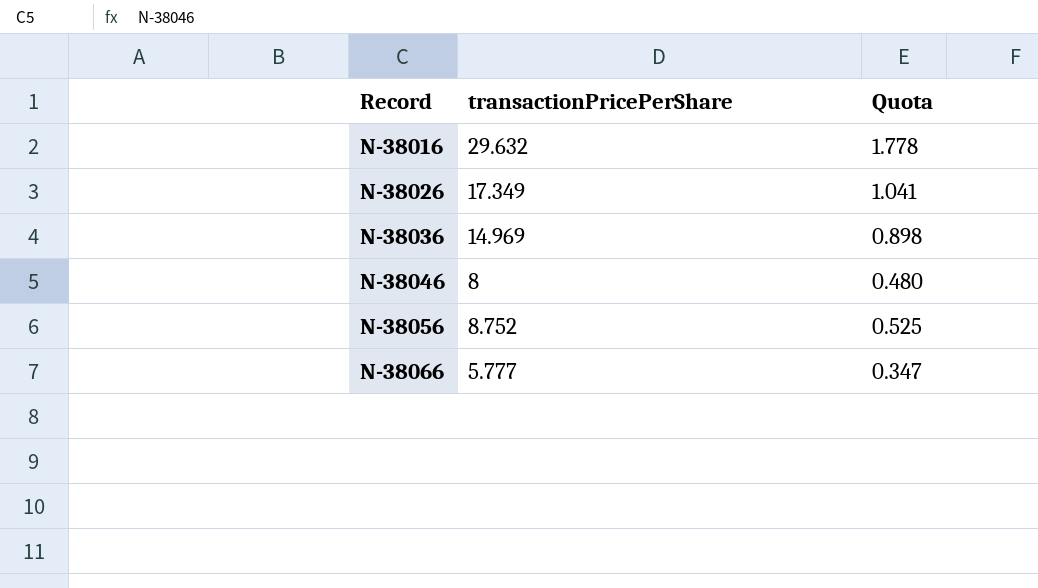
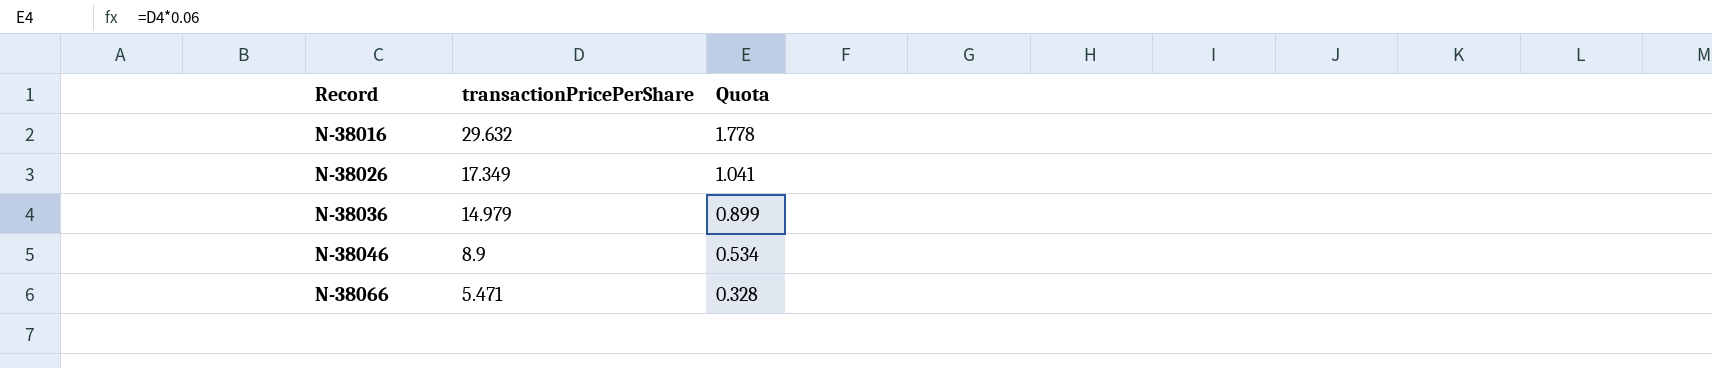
row N-38056: 8.752 | 0.525 -> none
N-38036 | transactionPricePerShare: 14.969 -> 14.979
N-38036 | Quota: 0.898 -> 0.899
N-38046 | transactionPricePerShare: 8 -> 8.9
N-38046 | Quota: 0.480 -> 0.534
N-38066 | transactionPricePerShare: 5.777 -> 5.471
N-38066 | Quota: 0.347 -> 0.328

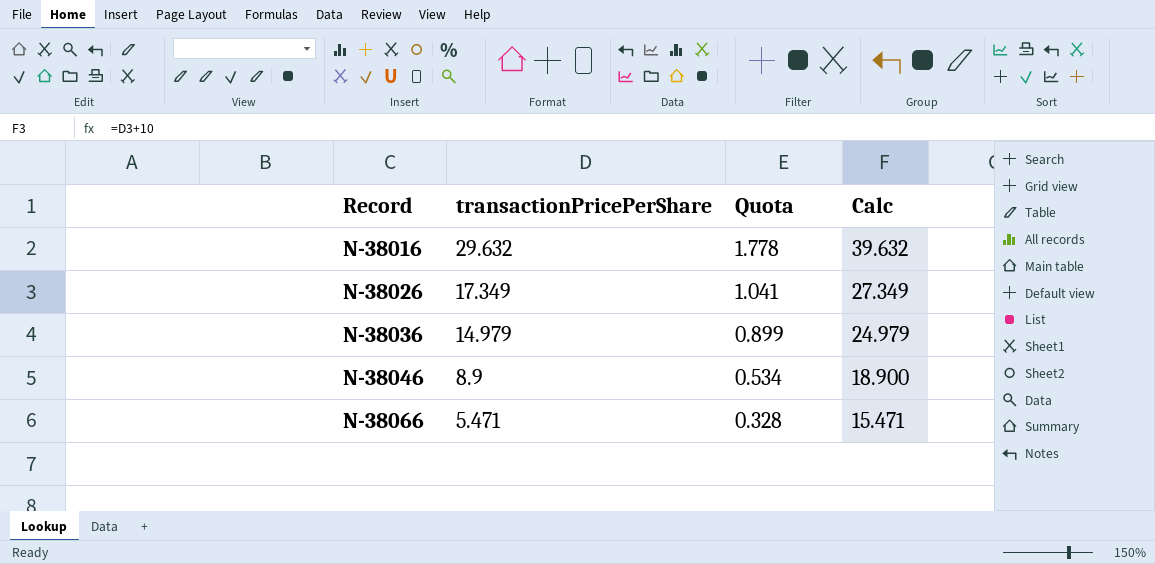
column Calc | formula: none -> [transactionPricePerShare] + 10

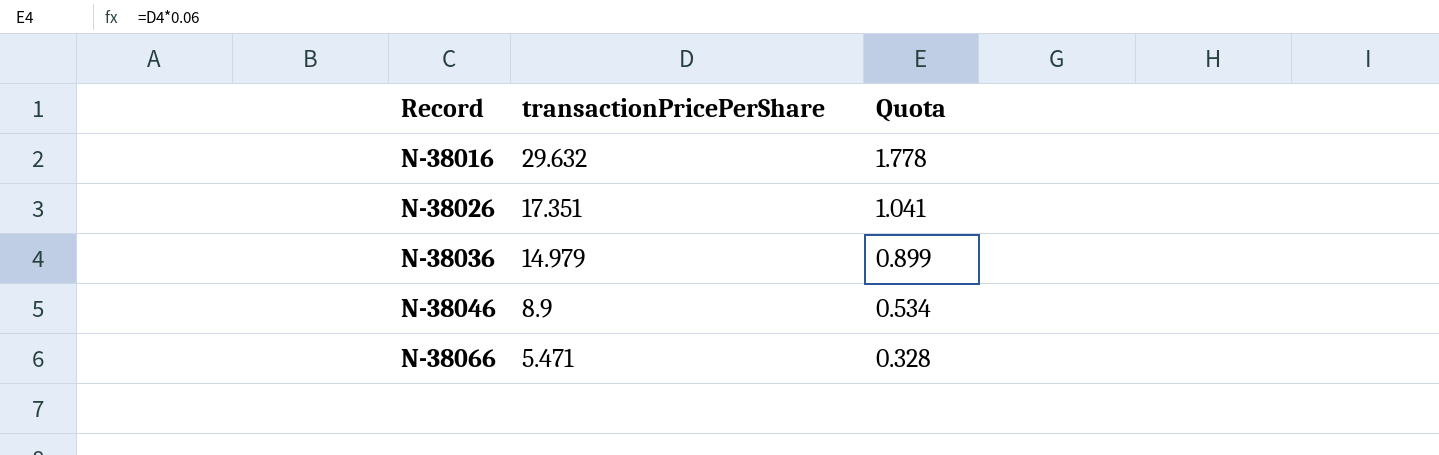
column Calc | formula: [transactionPricePerShare] + 10 -> none
N-38026 | transactionPricePerShare: 17.349 -> 17.351

